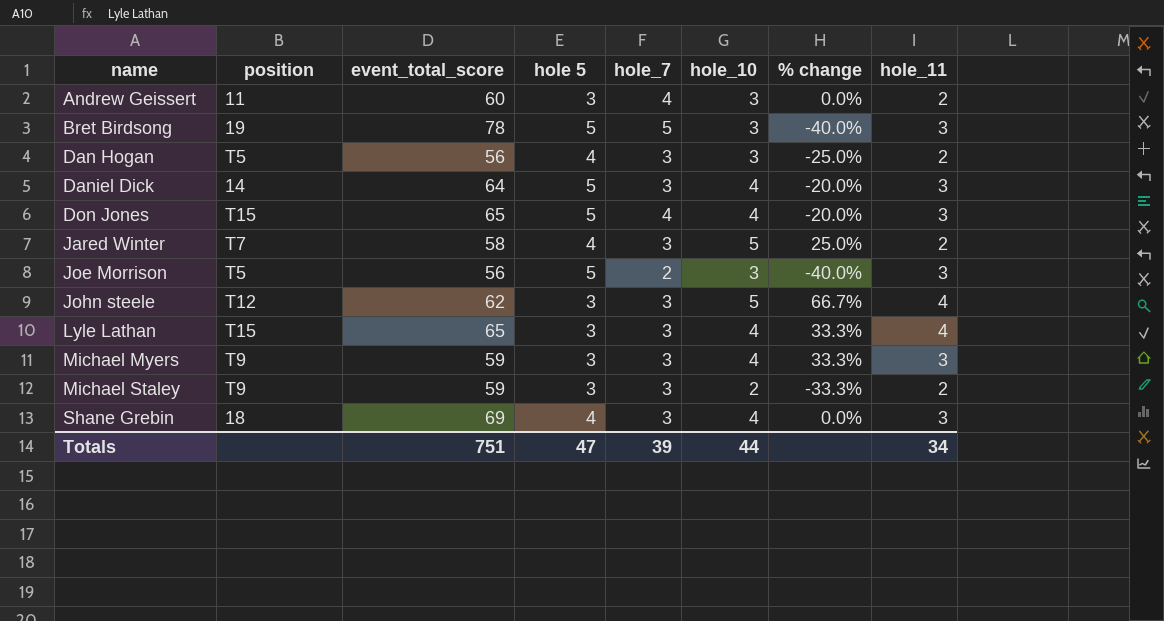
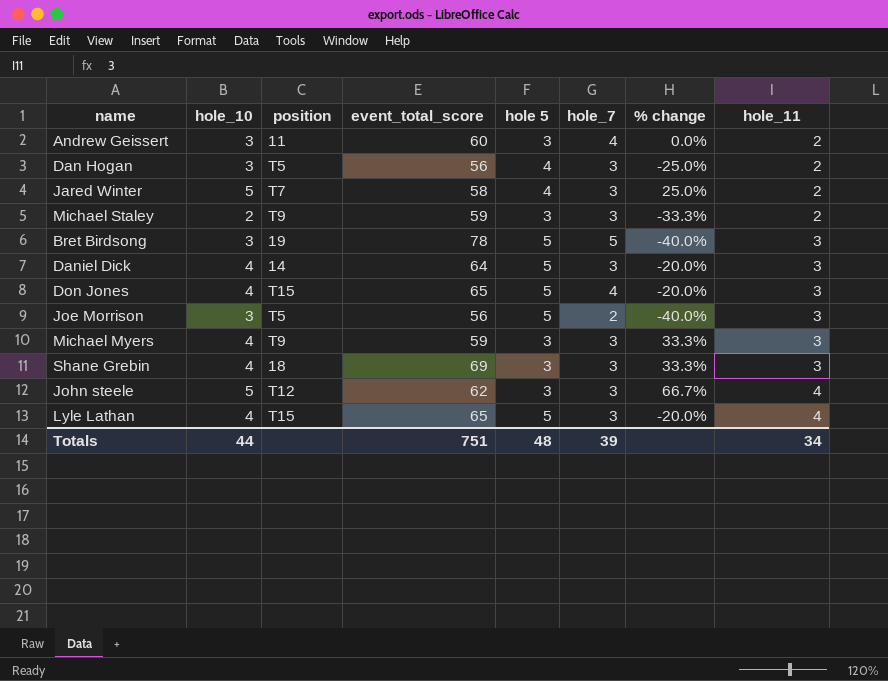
row order: name ascending -> hole_11 ascending
column hole_10 | position: 6 -> 2
Shane Grebin | hole 5: 4 -> 3
Shane Grebin | % change: 0.0% -> 33.3%
Lyle Lathan | hole 5: 3 -> 5
Lyle Lathan | % change: 33.3% -> -20.0%
Totals | hole 5: 47 -> 48

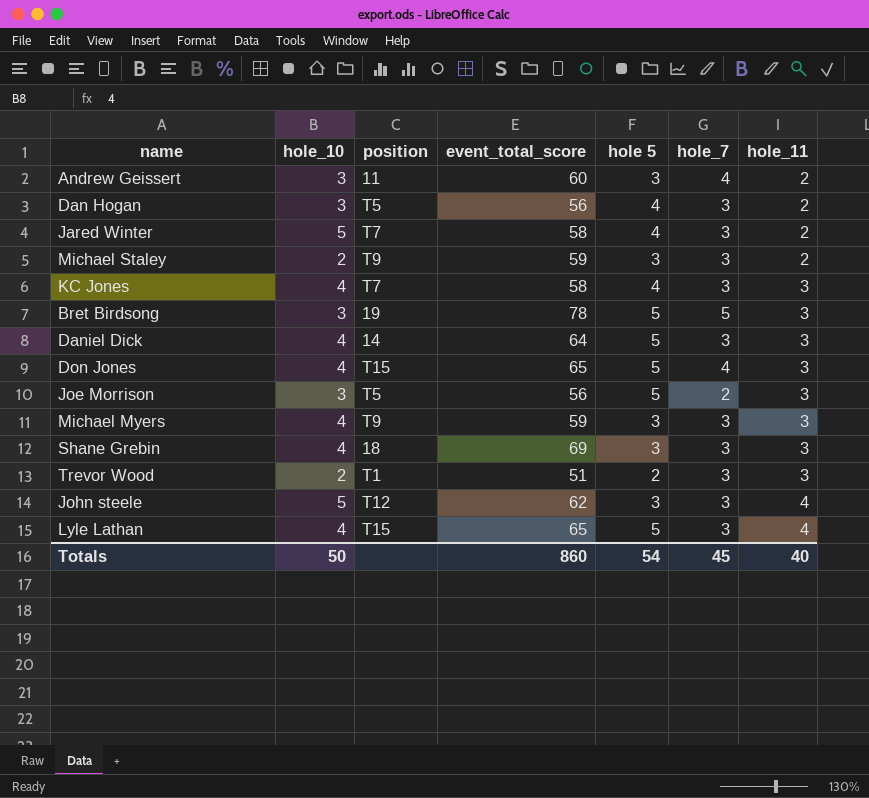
column % change | formula: ([hole_10] - [hole 5]) / [hole 5] -> none
row KC Jones: none -> 4 | T7 | 58 | 4 | 3 | 3
row Trevor Wood: none -> 2 | T1 | 51 | 2 | 3 | 3
Totals | hole_10: 44 -> 50
Totals | event_total_score: 751 -> 860
Totals | hole 5: 48 -> 54
Totals | hole_7: 39 -> 45
Totals | hole_11: 34 -> 40

